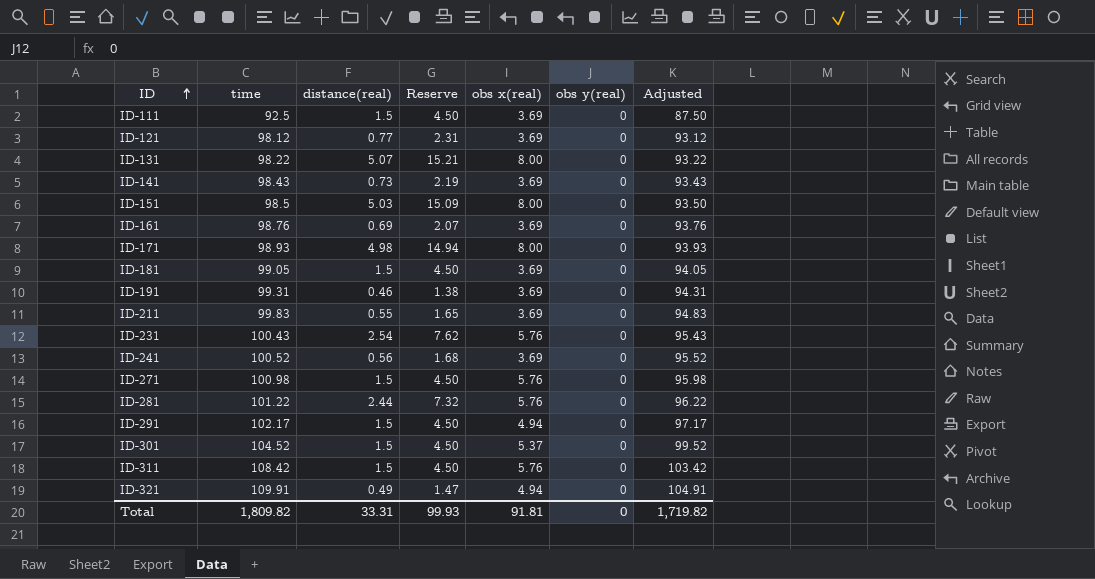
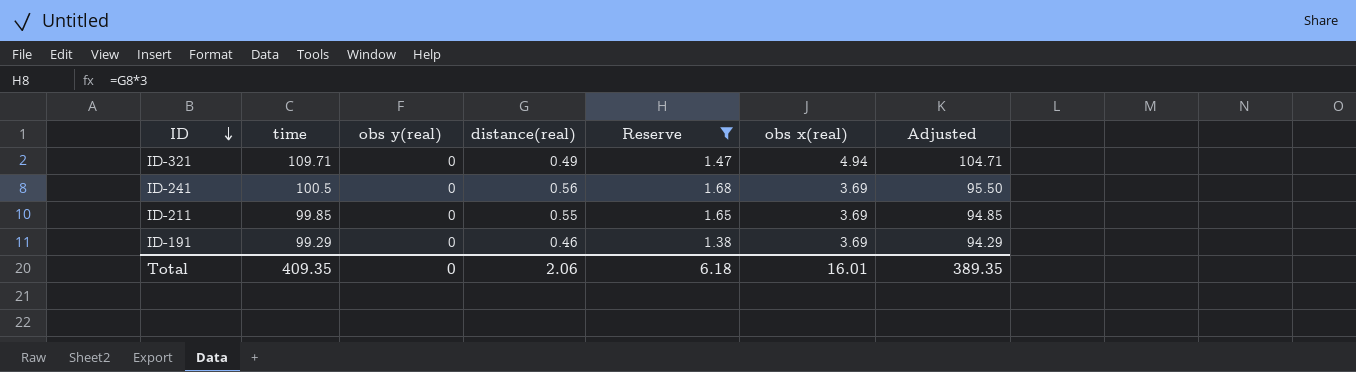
filter: none -> Reserve <= 1.68
row order: ID ascending -> ID descending
column obs y(real) | position: 6 -> 3
ID-321 | time: 109.91 -> 109.71
ID-321 | Adjusted: 104.91 -> 104.71
ID-241 | time: 100.52 -> 100.5
ID-241 | Adjusted: 95.52 -> 95.50
ID-211 | time: 99.83 -> 99.85
ID-211 | Adjusted: 94.83 -> 94.85
ID-191 | time: 99.31 -> 99.29
ID-191 | Adjusted: 94.31 -> 94.29
Total | time: 1,809.82 -> 409.35
Total | distance(real): 33.31 -> 2.06
Total | Reserve: 99.93 -> 6.18
Total | obs x(real): 91.81 -> 16.01
Total | Adjusted: 1,719.82 -> 389.35

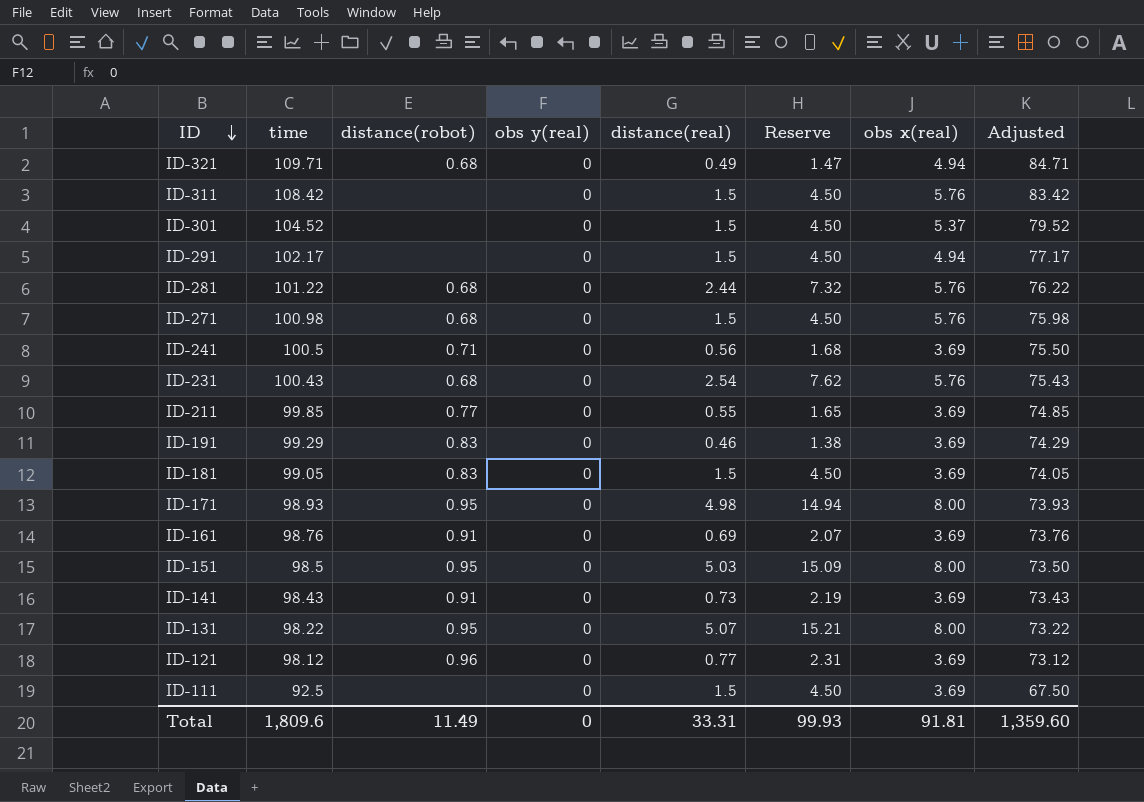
filter: Reserve <= 1.68 -> none
column distance(robot) | position: none -> 3
column Adjusted | formula: [time] - 5 -> [time] - 25
Total | time: 409.35 -> 1,809.6
Total | distance(real): 2.06 -> 33.31
Total | Reserve: 6.18 -> 99.93
Total | obs x(real): 16.01 -> 91.81
Total | Adjusted: 389.35 -> 1,359.60

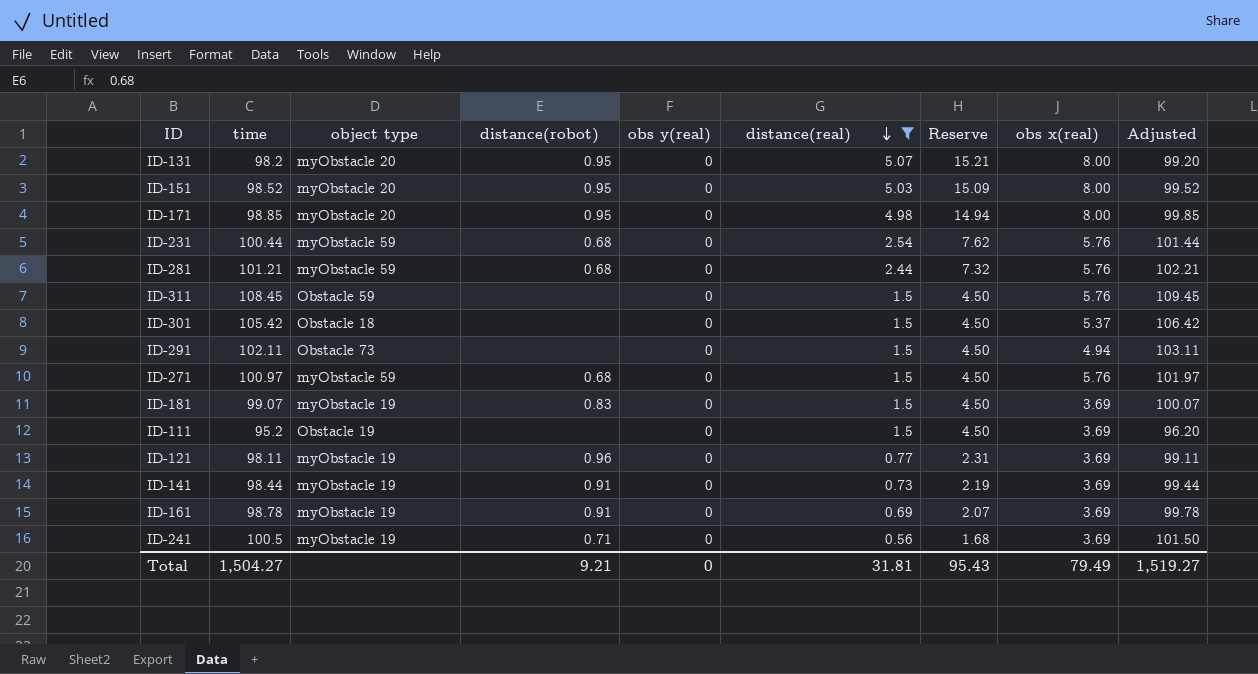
filter: none -> distance(real) >= 0.56
row order: ID descending -> distance(real) descending
column object type | position: none -> 3
column Adjusted | formula: [time] - 25 -> [time] + 1
ID-131 | time: 98.22 -> 98.2
ID-151 | time: 98.5 -> 98.52
ID-171 | time: 98.93 -> 98.85
ID-231 | time: 100.43 -> 100.44
ID-281 | time: 101.22 -> 101.21
ID-311 | time: 108.42 -> 108.45
ID-301 | time: 104.52 -> 105.42
ID-291 | time: 102.17 -> 102.11
ID-271 | time: 100.98 -> 100.97
ID-181 | time: 99.05 -> 99.07
ID-111 | time: 92.5 -> 95.2
ID-121 | time: 98.12 -> 98.11
ID-141 | time: 98.43 -> 98.44
ID-161 | time: 98.76 -> 98.78
Total | time: 1,809.6 -> 1,504.27
Total | distance(robot): 11.49 -> 9.21
Total | distance(real): 33.31 -> 31.81
Total | Reserve: 99.93 -> 95.43
Total | obs x(real): 91.81 -> 79.49
Total | Adjusted: 1,359.60 -> 1,519.27

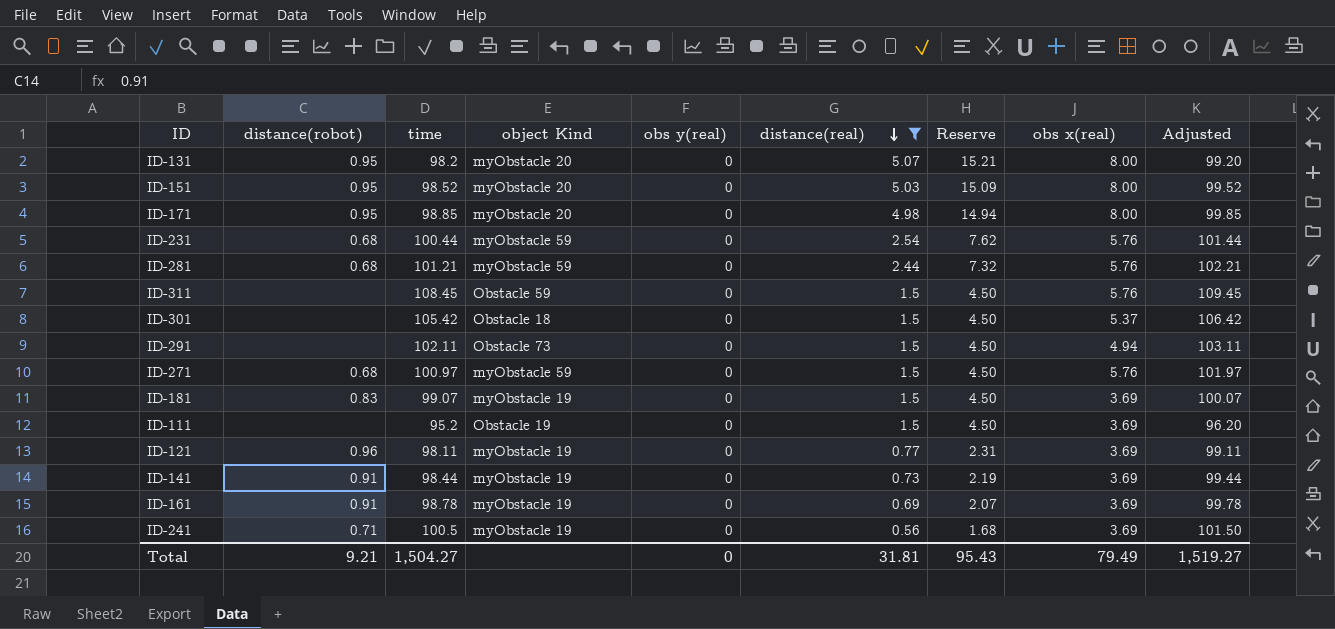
column distance(robot) | position: 4 -> 2
column name: object type -> object Kind

